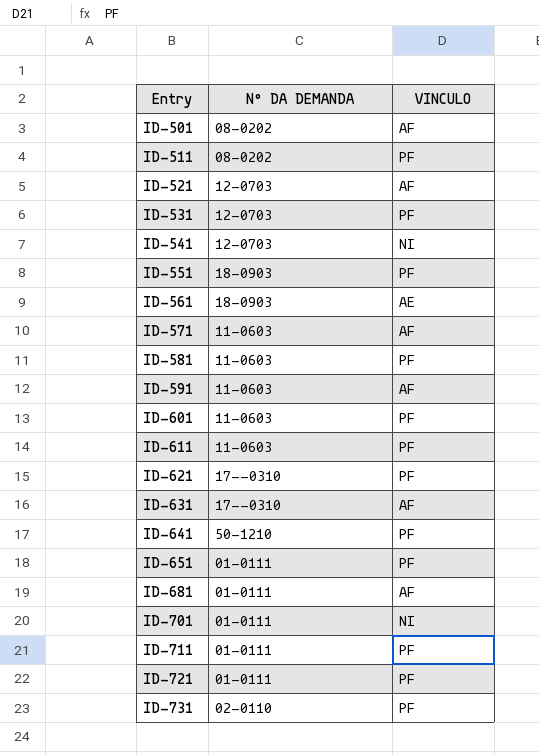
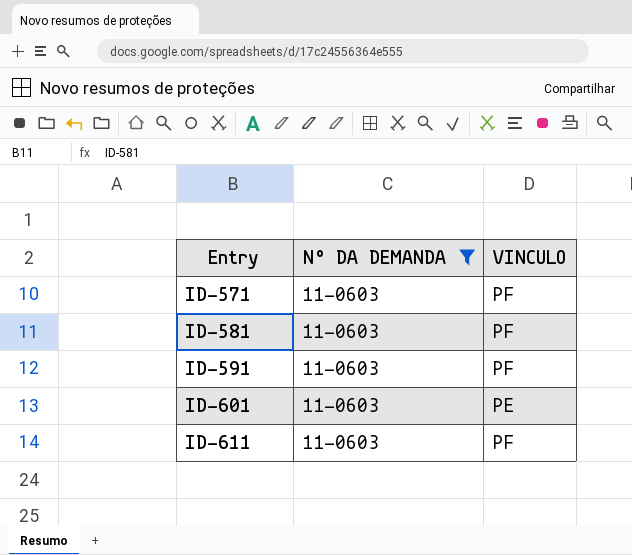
filter: none -> Nº DA DEMANDA = 11-0603
ID-571 | VINCULO: AF -> PF
ID-591 | VINCULO: AF -> PF
ID-601 | VINCULO: PF -> PE

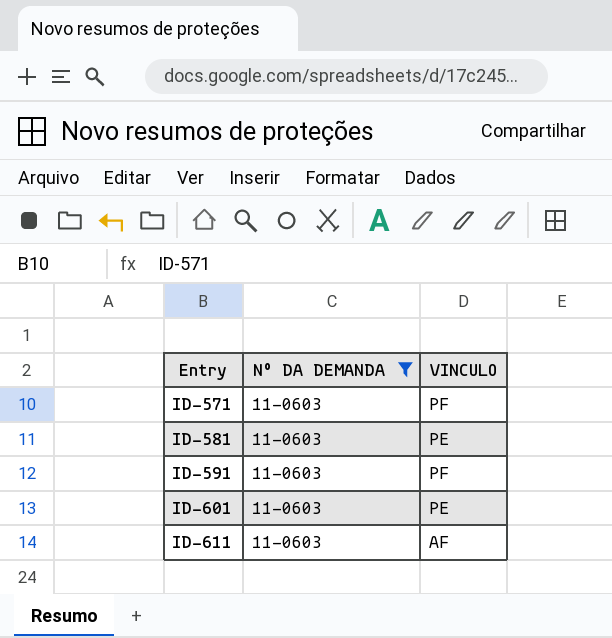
ID-581 | VINCULO: PF -> PE
ID-611 | VINCULO: PF -> AF

